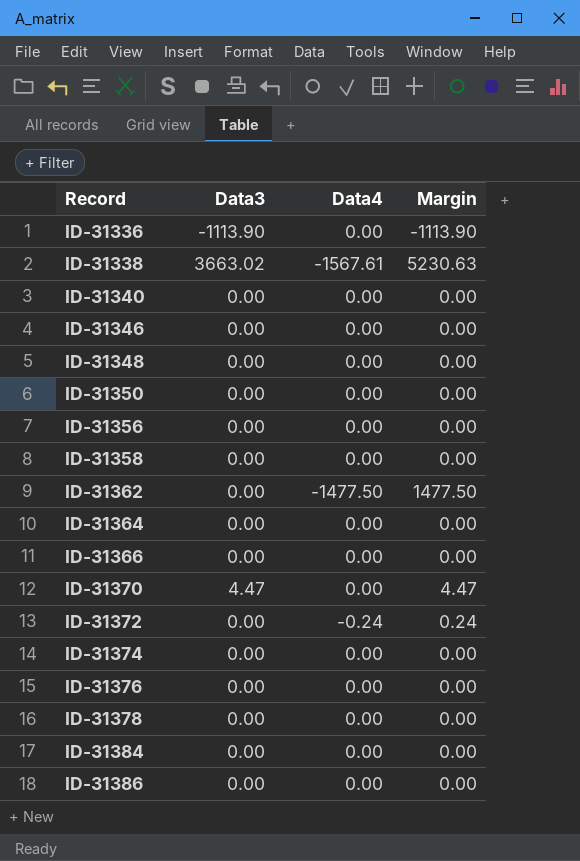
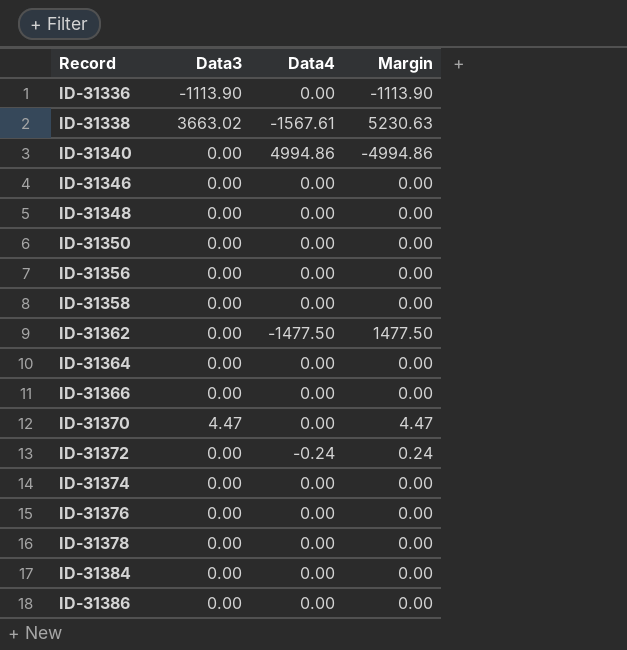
ID-31340 | Data4: 0.00 -> 4994.86
ID-31340 | Margin: 0.00 -> -4994.86

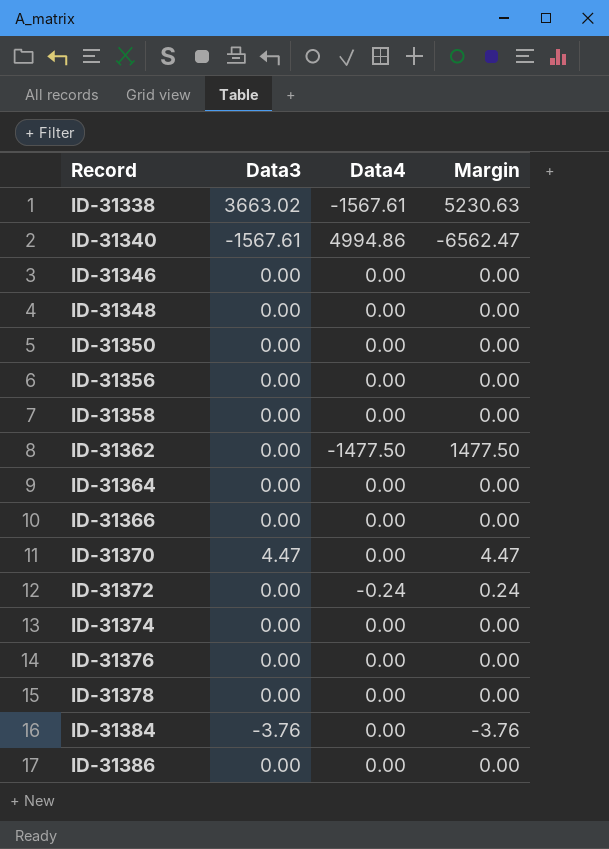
row ID-31336: -1113.90 | 0.00 | -1113.90 -> none
ID-31340 | Data3: 0.00 -> -1567.61
ID-31340 | Margin: -4994.86 -> -6562.47
ID-31384 | Data3: 0.00 -> -3.76
ID-31384 | Margin: 0.00 -> -3.76

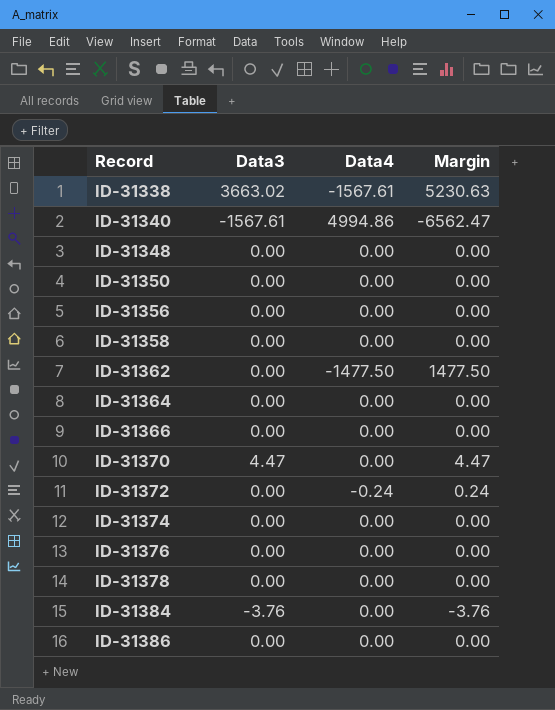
row ID-31346: 0.00 | 0.00 | 0.00 -> none

